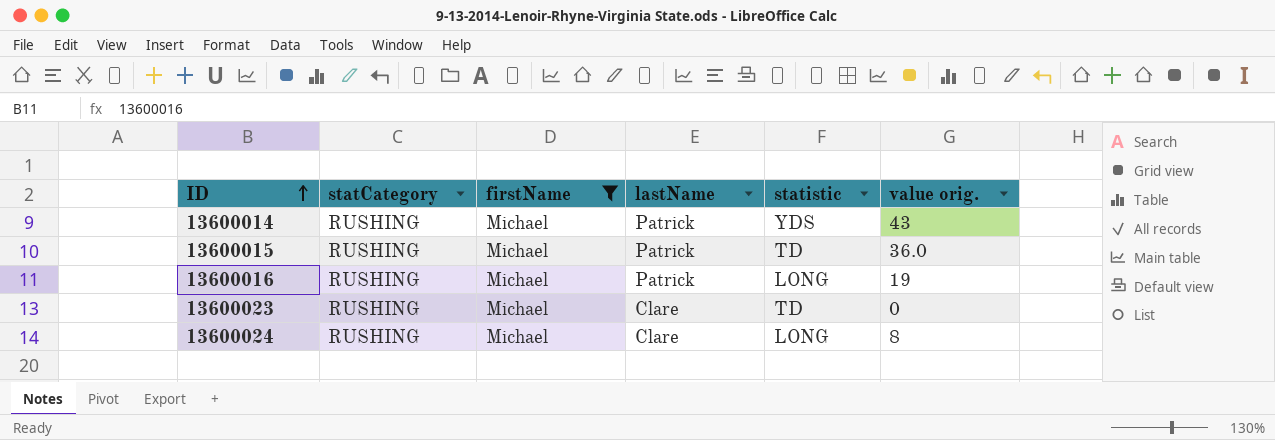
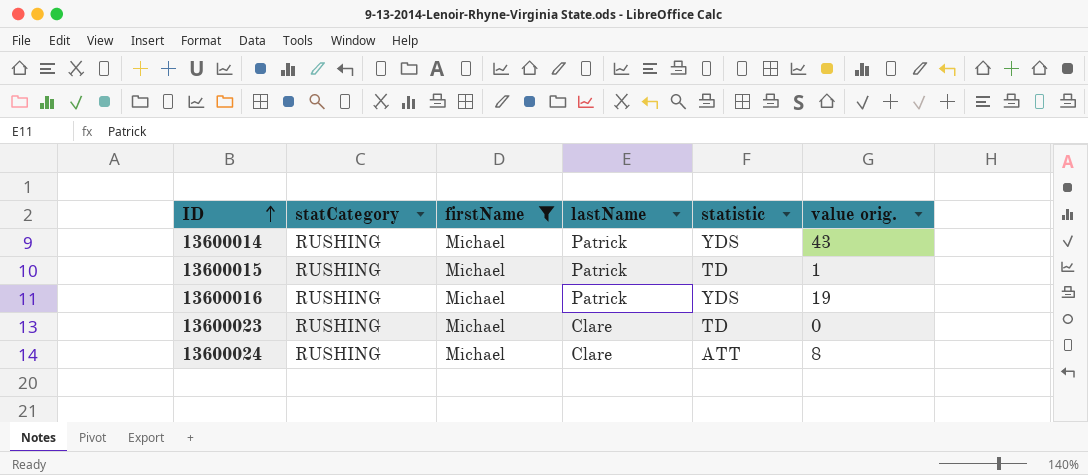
13600015 | value orig.: 36.0 -> 1
13600016 | statistic: LONG -> YDS
13600024 | statistic: LONG -> ATT

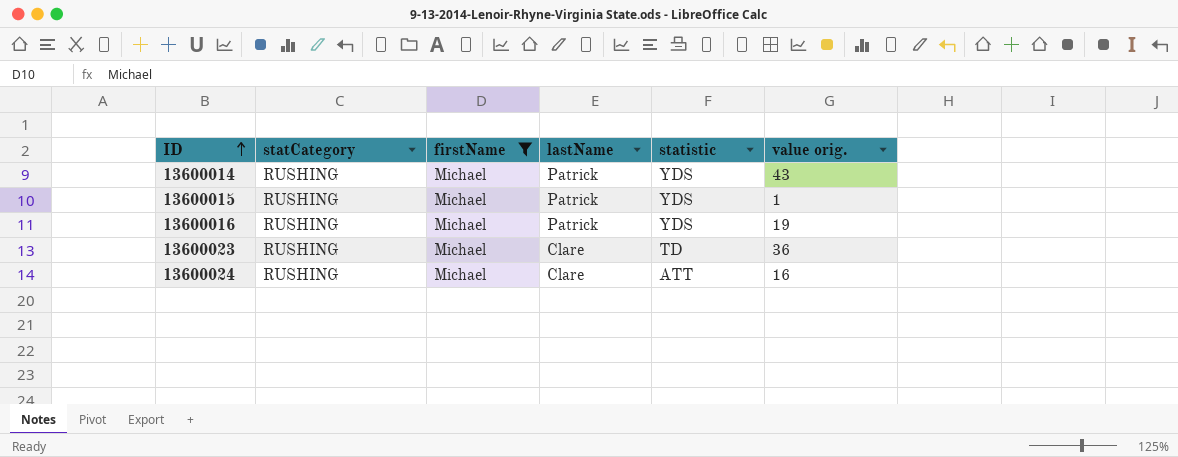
13600015 | statistic: TD -> YDS
13600023 | value orig.: 0 -> 36
13600024 | value orig.: 8 -> 16

